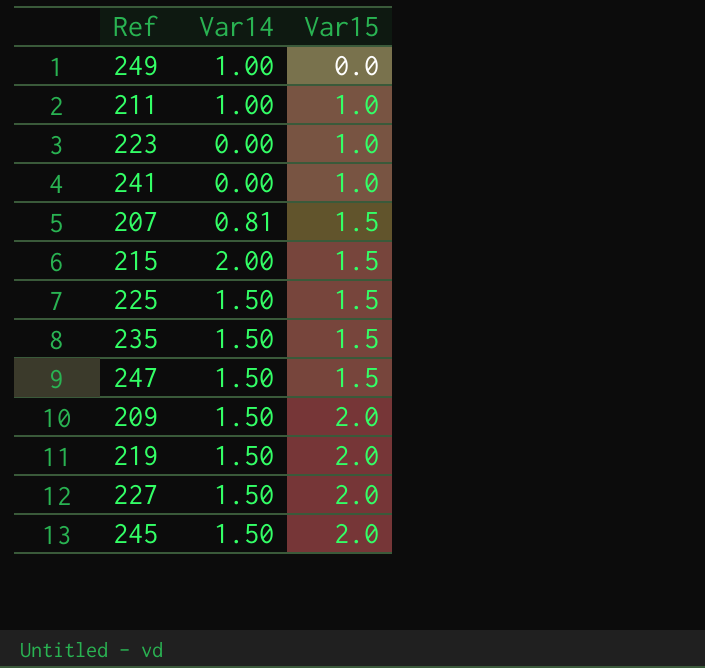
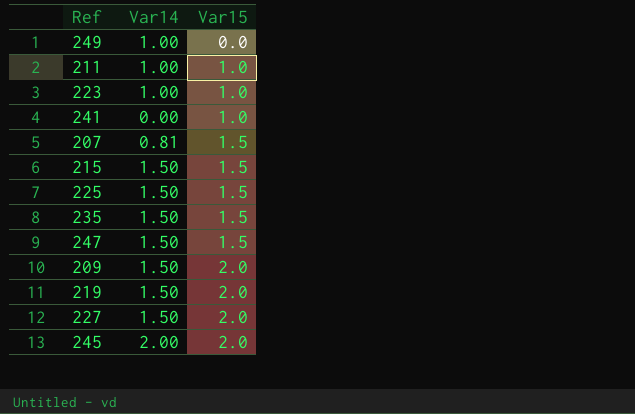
223 | Var14: 0.00 -> 1.00
215 | Var14: 2.00 -> 1.50
245 | Var14: 1.50 -> 2.00

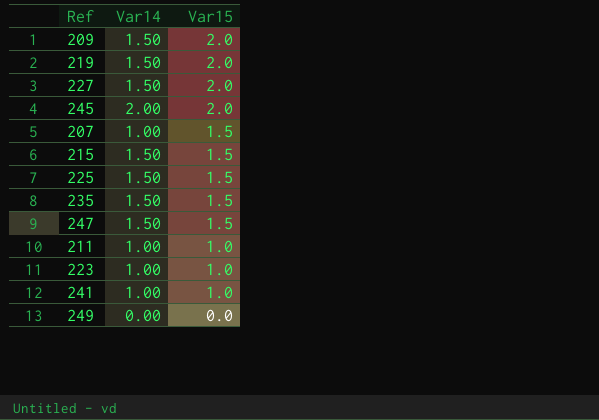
row order: Var15 ascending -> Var15 descending
207 | Var14: 0.81 -> 1.00
241 | Var14: 0.00 -> 1.00
249 | Var14: 1.00 -> 0.00

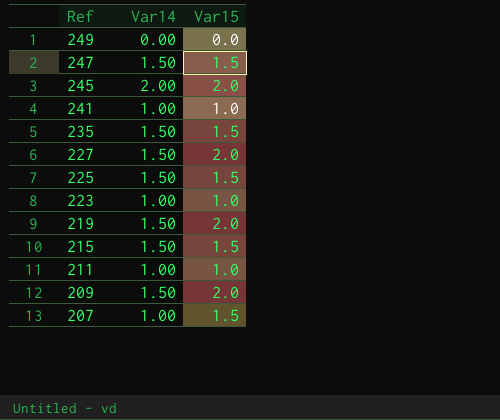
row order: Var15 descending -> Ref descending

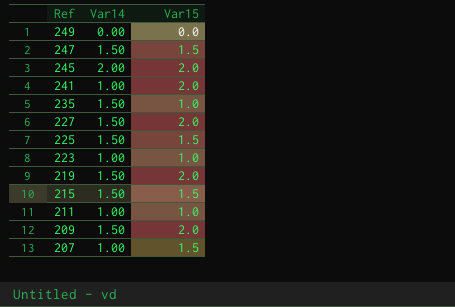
241 | Var15: 1.0 -> 2.0
235 | Var15: 1.5 -> 1.0

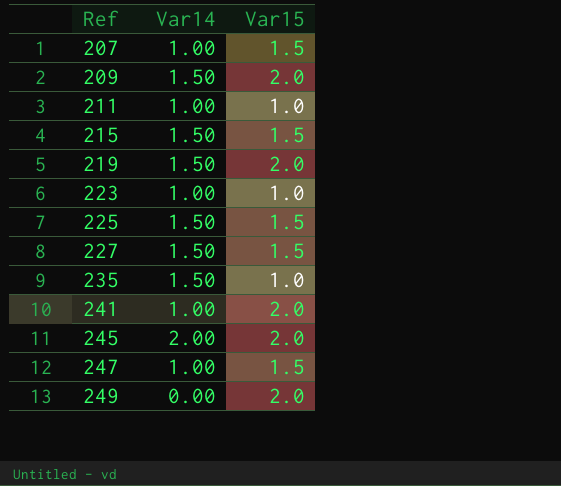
row order: Ref descending -> Ref ascending
227 | Var15: 2.0 -> 1.5
247 | Var14: 1.50 -> 1.00
249 | Var15: 0.0 -> 2.0

